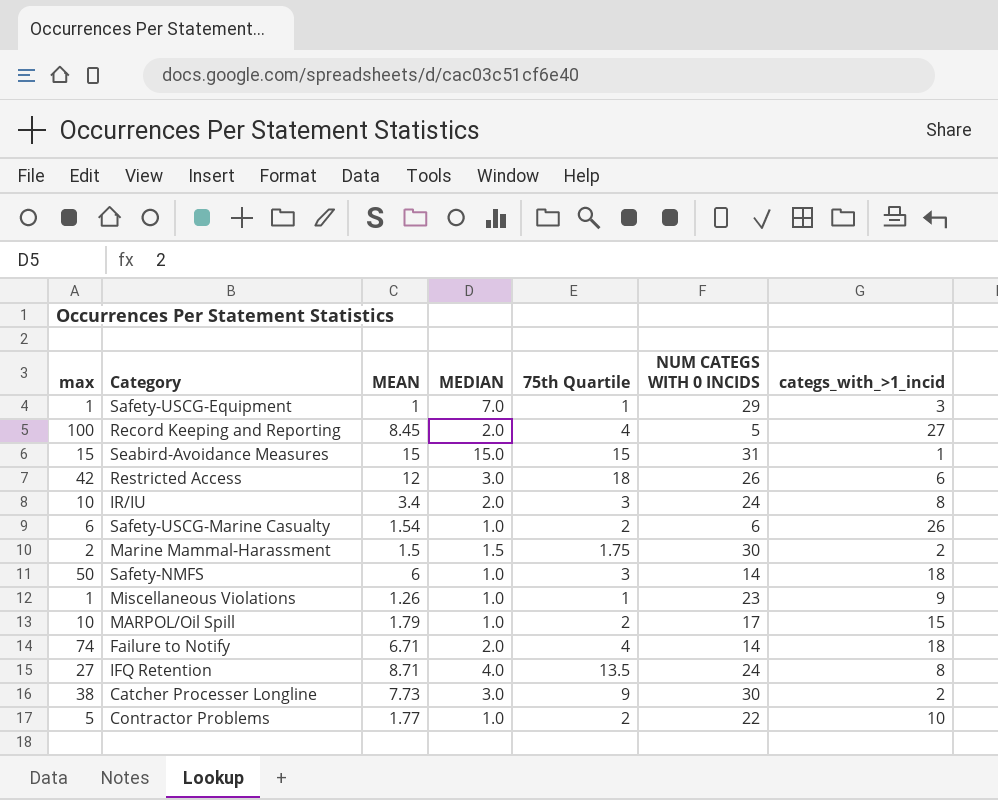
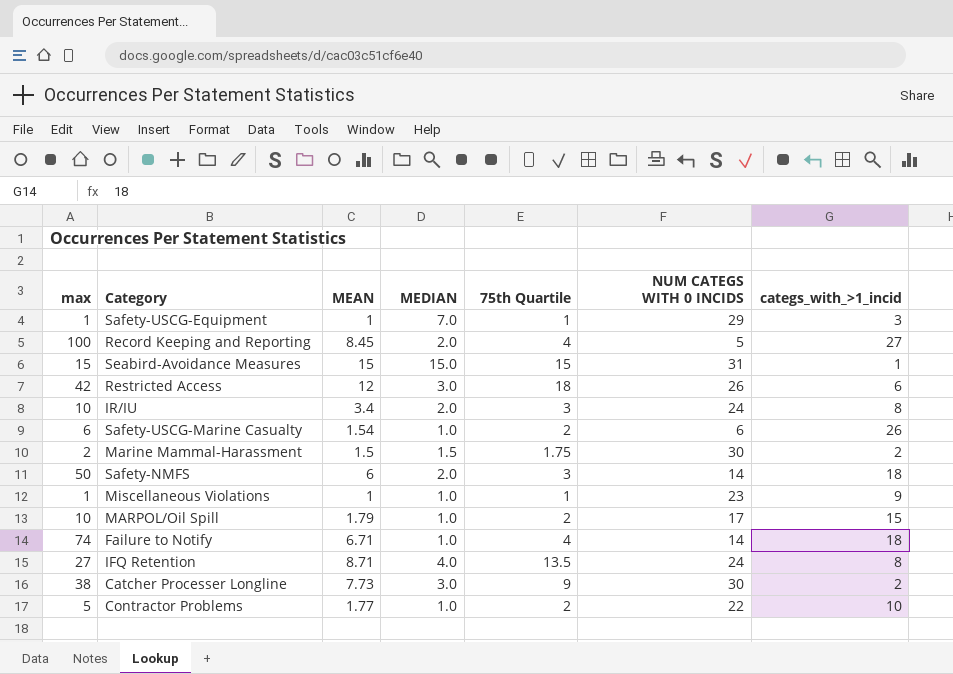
Safety-NMFS | MEDIAN: 1.0 -> 2.0
Miscellaneous Violations | MEAN: 1.26 -> 1
Failure to Notify | MEDIAN: 2.0 -> 1.0

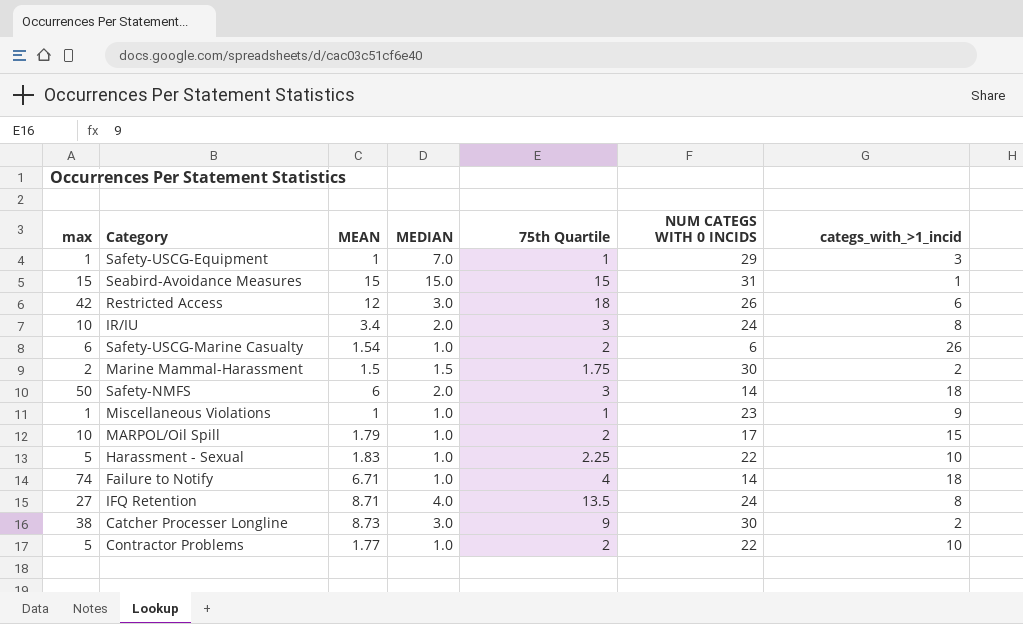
row Record Keeping and Reporting: 100 | 8.45 | 2.0 | 4 | 5 | 27 -> none
row Harassment - Sexual: none -> 5 | 1.83 | 1.0 | 2.25 | 22 | 10
Catcher Processer Longline | MEAN: 7.73 -> 8.73

